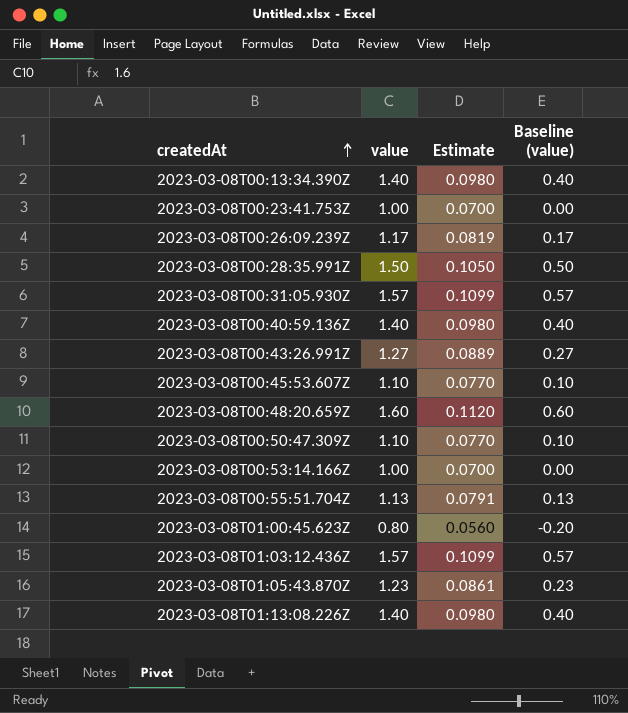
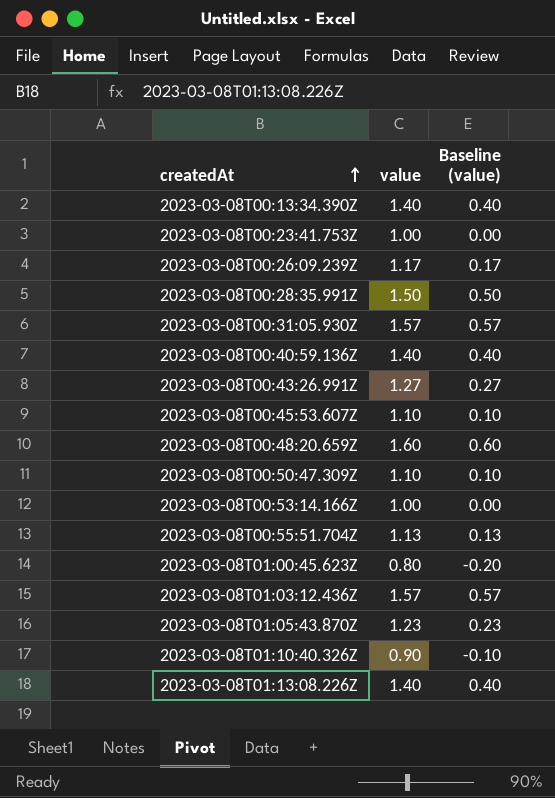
column Estimate | formula: [value] * 0.07 -> none
row 2023-03-08T01:10:40.326Z: none -> 0.90 | -0.10

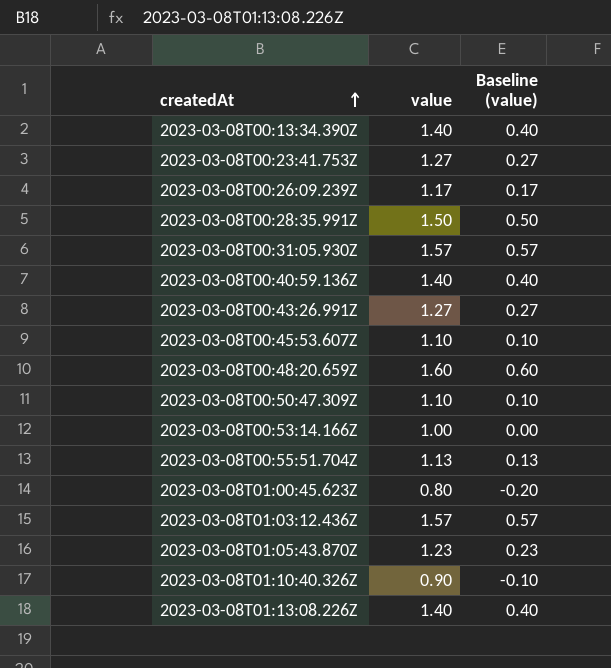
2023-03-08T00:23:41.753Z | value: 1.00 -> 1.27
2023-03-08T00:23:41.753Z | Baseline (value): 0.00 -> 0.27

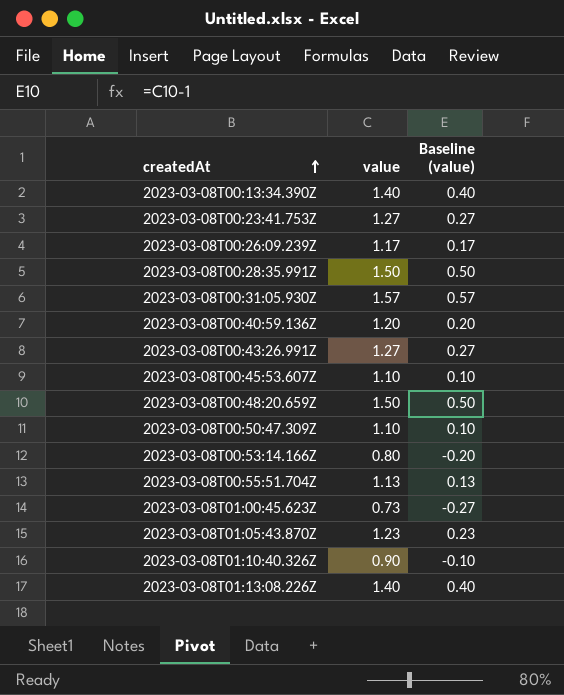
row 2023-03-08T01:03:12.436Z: 1.57 | 0.57 -> none
2023-03-08T00:40:59.136Z | value: 1.40 -> 1.20
2023-03-08T00:40:59.136Z | Baseline (value): 0.40 -> 0.20
2023-03-08T00:48:20.659Z | value: 1.60 -> 1.50
2023-03-08T00:48:20.659Z | Baseline (value): 0.60 -> 0.50
2023-03-08T00:53:14.166Z | value: 1.00 -> 0.80
2023-03-08T00:53:14.166Z | Baseline (value): 0.00 -> -0.20
2023-03-08T01:00:45.623Z | value: 0.80 -> 0.73
2023-03-08T01:00:45.623Z | Baseline (value): -0.20 -> -0.27

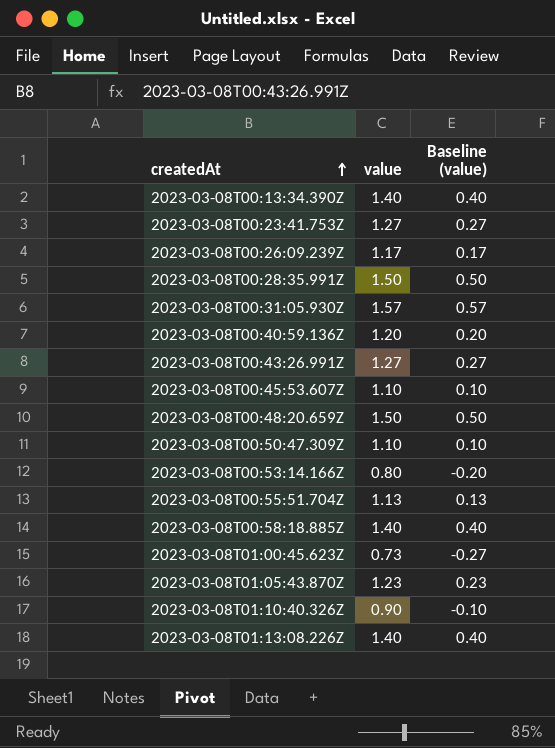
row 2023-03-08T00:58:18.885Z: none -> 1.40 | 0.40

